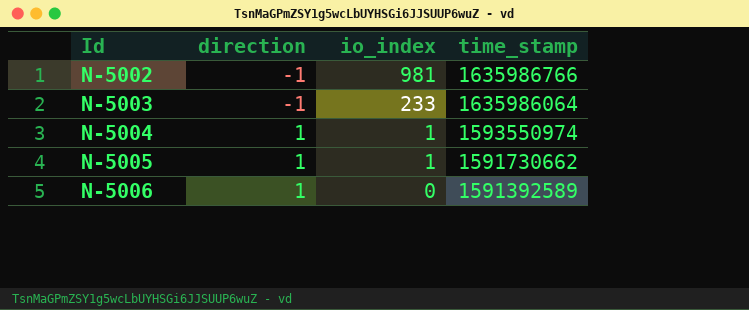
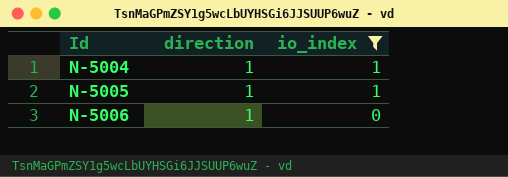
filter: none -> io_index <= 1
column time_stamp | position: 4 -> none

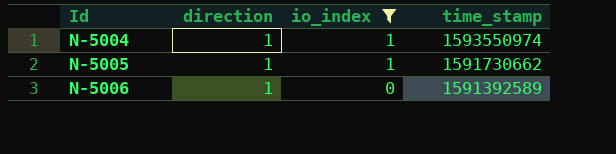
column time_stamp | position: none -> 4

